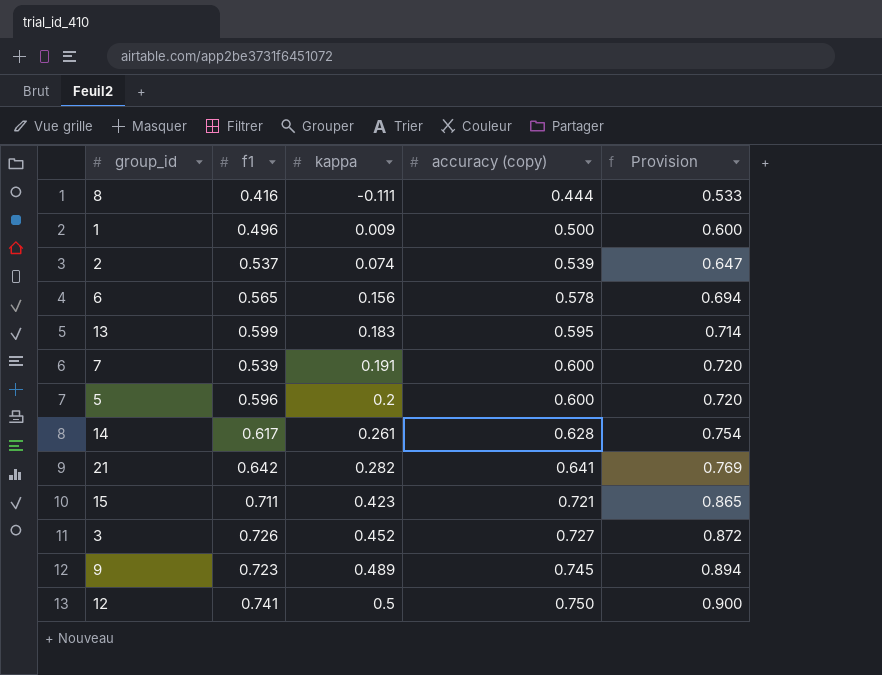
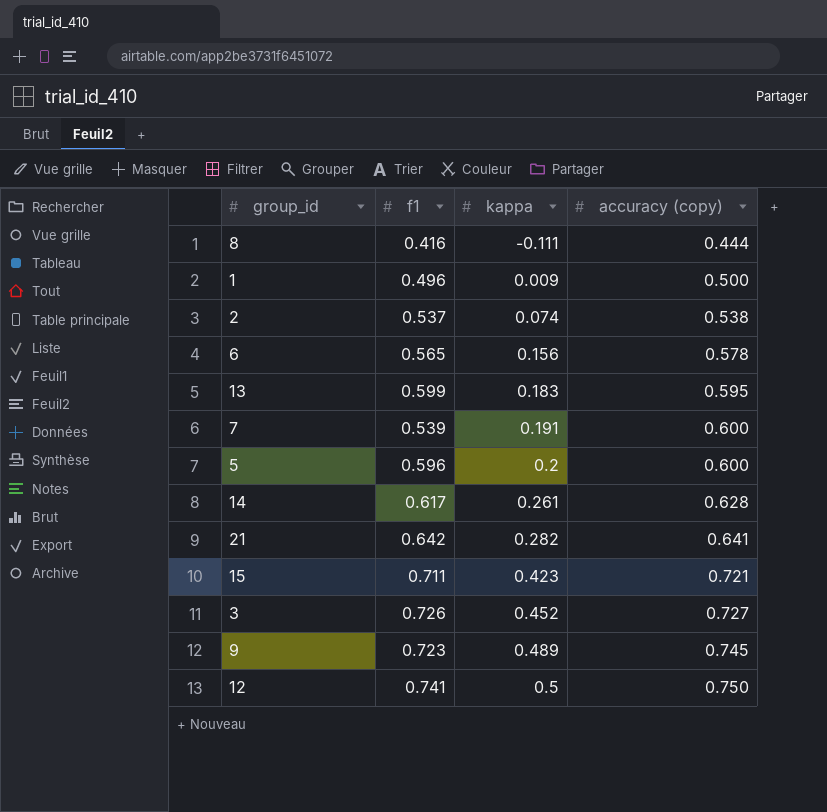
column Provision | formula: [accuracy (copy)] * 1.2 -> none
2 | accuracy (copy): 0.539 -> 0.538

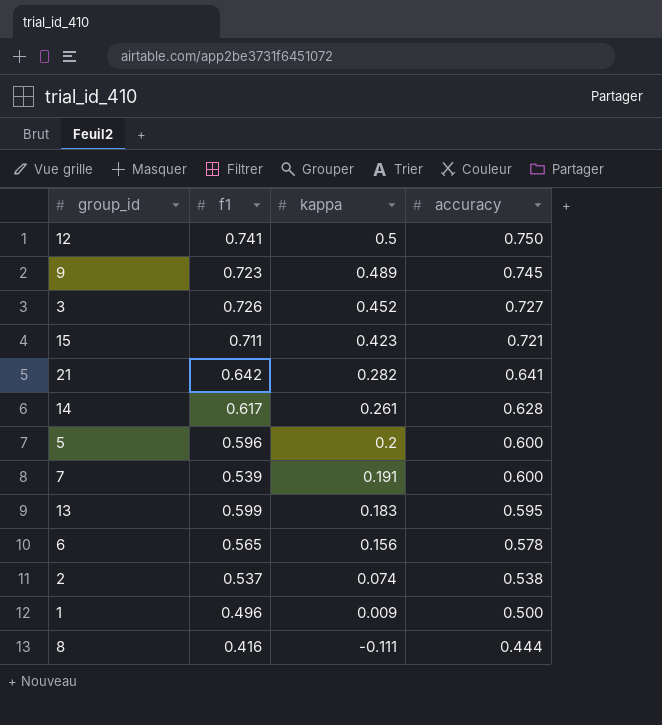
row order: kappa ascending -> kappa descending
column name: accuracy (copy) -> accuracy

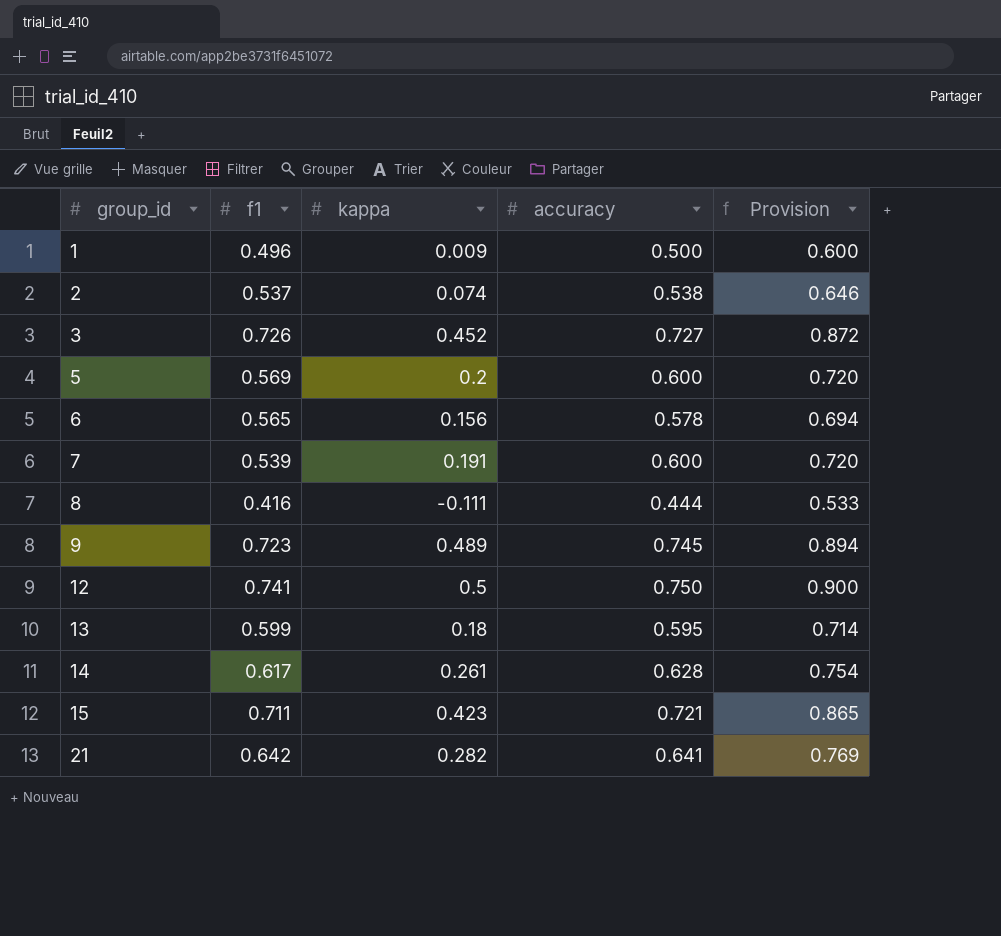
row order: kappa descending -> group_id ascending
column Provision | formula: none -> [accuracy] * 1.2
5 | f1: 0.596 -> 0.569
13 | kappa: 0.183 -> 0.18

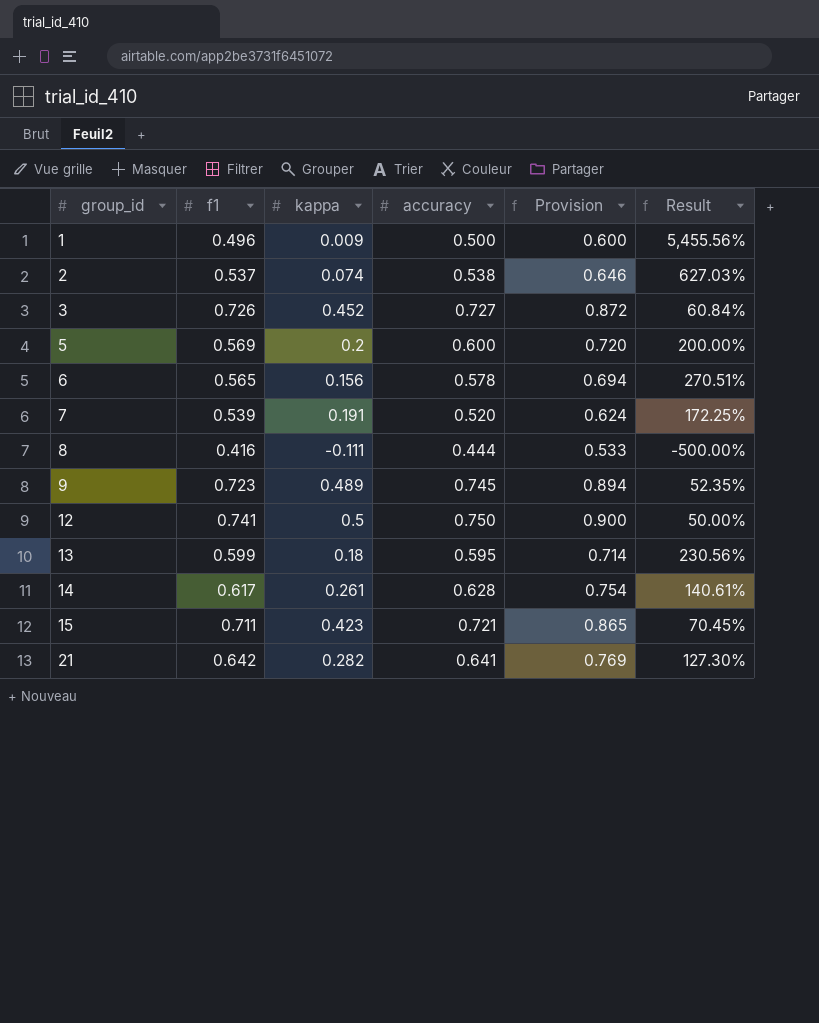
column Result | formula: none -> ([accuracy] - [kappa]) / [kappa]
7 | accuracy: 0.600 -> 0.520
7 | Provision: 0.720 -> 0.624

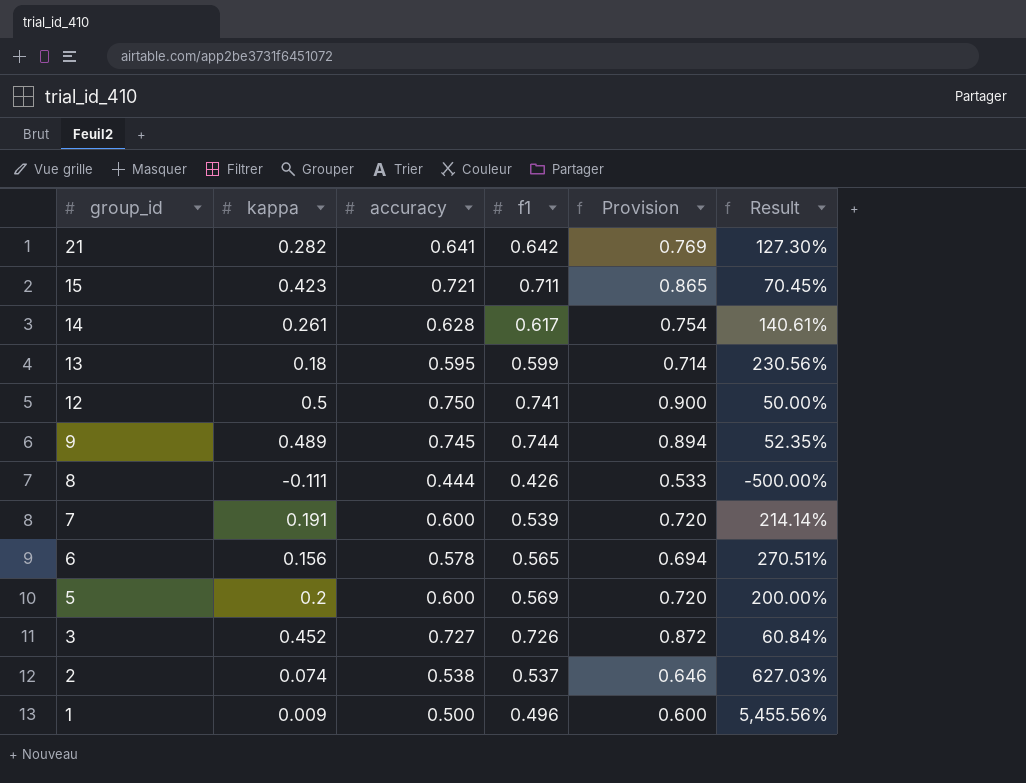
row order: group_id ascending -> group_id descending
column f1 | position: 2 -> 4
9 | f1: 0.723 -> 0.744
8 | f1: 0.416 -> 0.426
7 | accuracy: 0.520 -> 0.600
7 | Provision: 0.624 -> 0.720
7 | Result: 172.25% -> 214.14%

